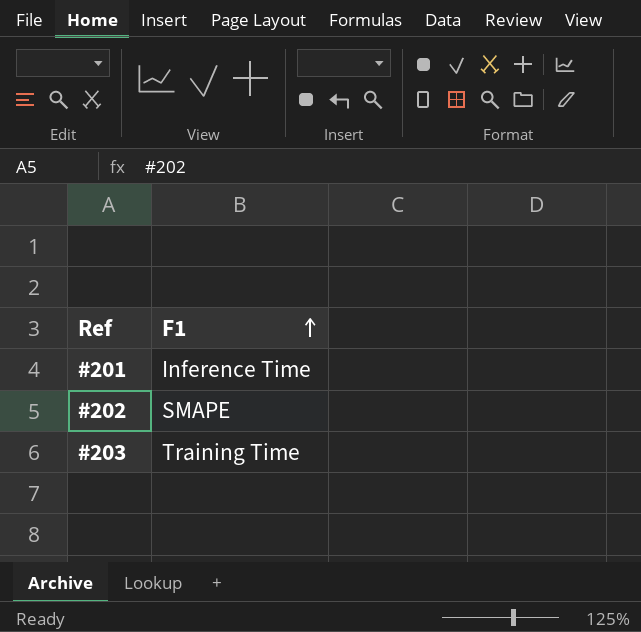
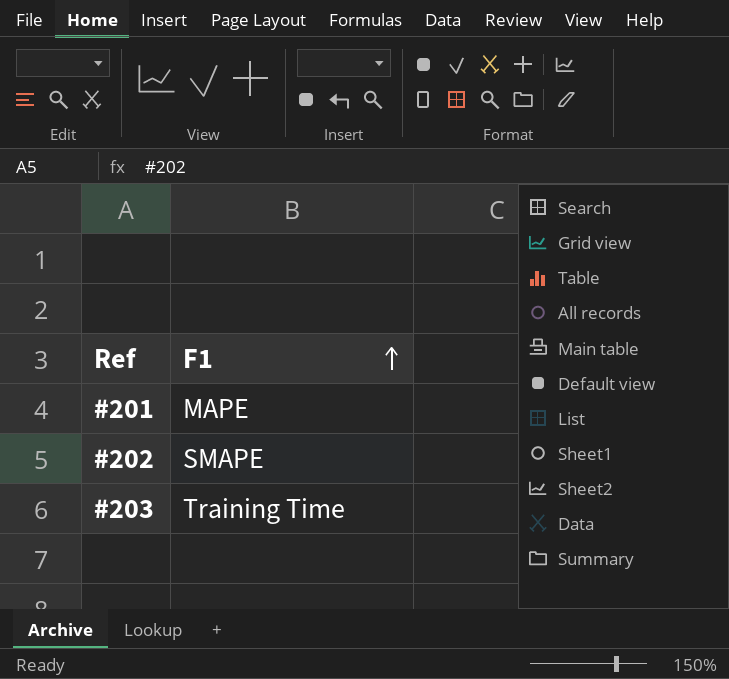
#201 | F1: Inference Time -> MAPE

